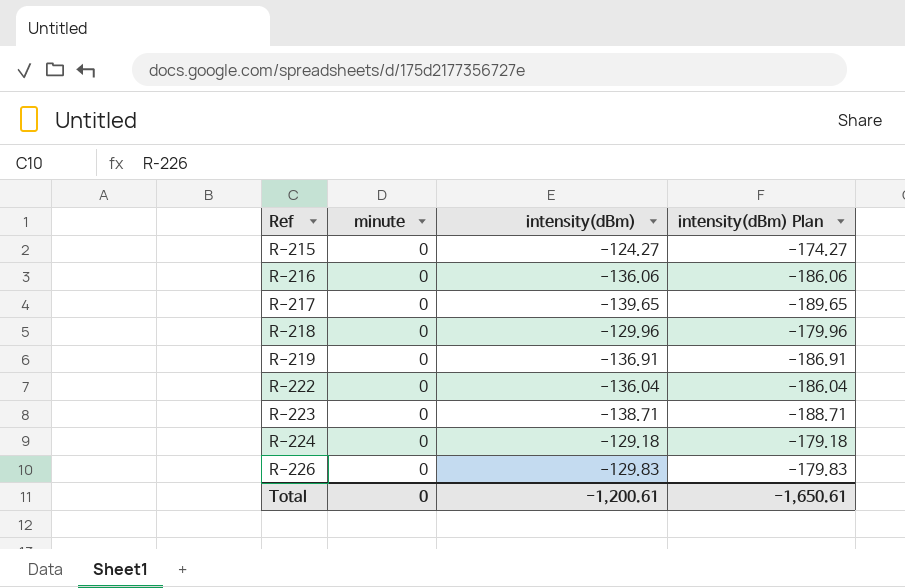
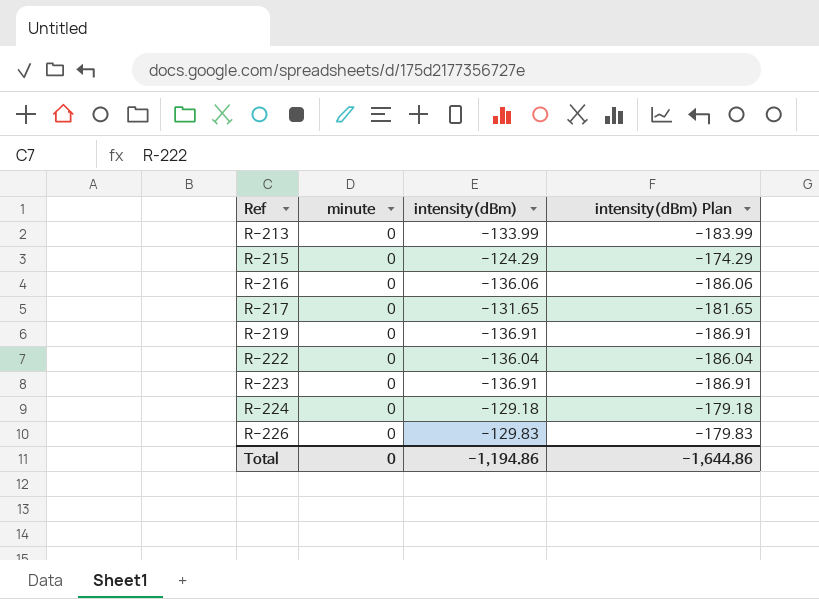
row R-218: 0 | -129.96 | -179.96 -> none
row R-213: none -> 0 | -133.99 | -183.99
R-215 | intensity(dBm): -124.27 -> -124.29
R-215 | intensity(dBm) Plan: -174.27 -> -174.29
R-217 | intensity(dBm): -139.65 -> -131.65
R-217 | intensity(dBm) Plan: -189.65 -> -181.65
R-223 | intensity(dBm): -138.71 -> -136.91
R-223 | intensity(dBm) Plan: -188.71 -> -186.91
Total | intensity(dBm): -1,200.61 -> -1,194.86
Total | intensity(dBm) Plan: -1,650.61 -> -1,644.86

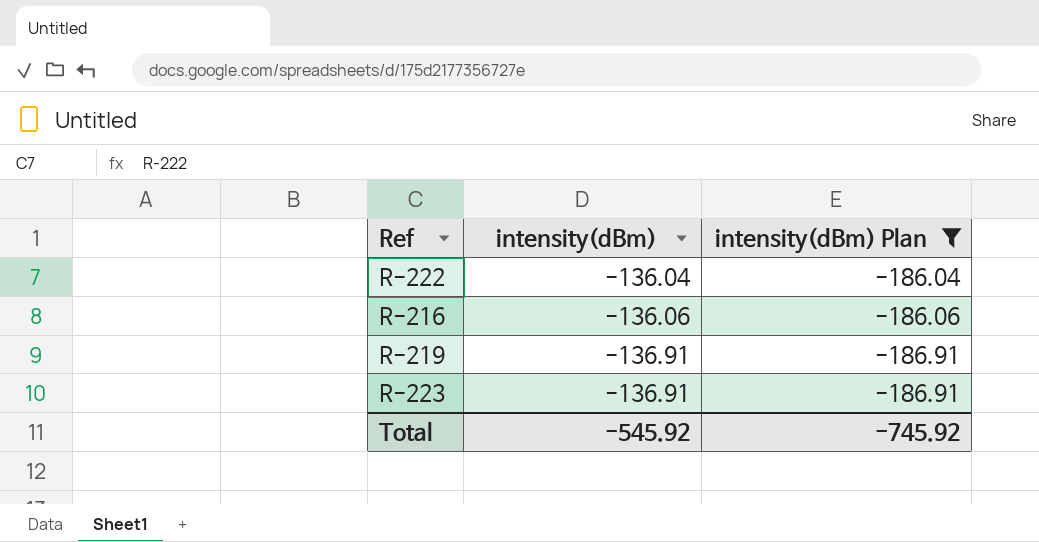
filter: none -> intensity(dBm) Plan <= -186.04
row order: Ref ascending -> intensity(dBm) descending
column minute | position: 2 -> none
Total | intensity(dBm): -1,194.86 -> -545.92
Total | intensity(dBm) Plan: -1,644.86 -> -745.92

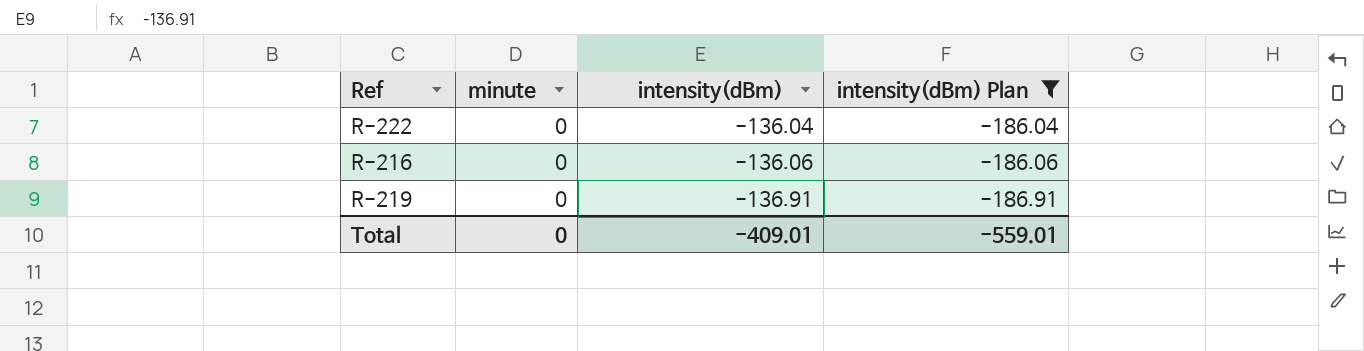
column minute | position: none -> 2
row R-223: -136.91 | -186.91 -> none
Total | intensity(dBm): -545.92 -> -409.01
Total | intensity(dBm) Plan: -745.92 -> -559.01

